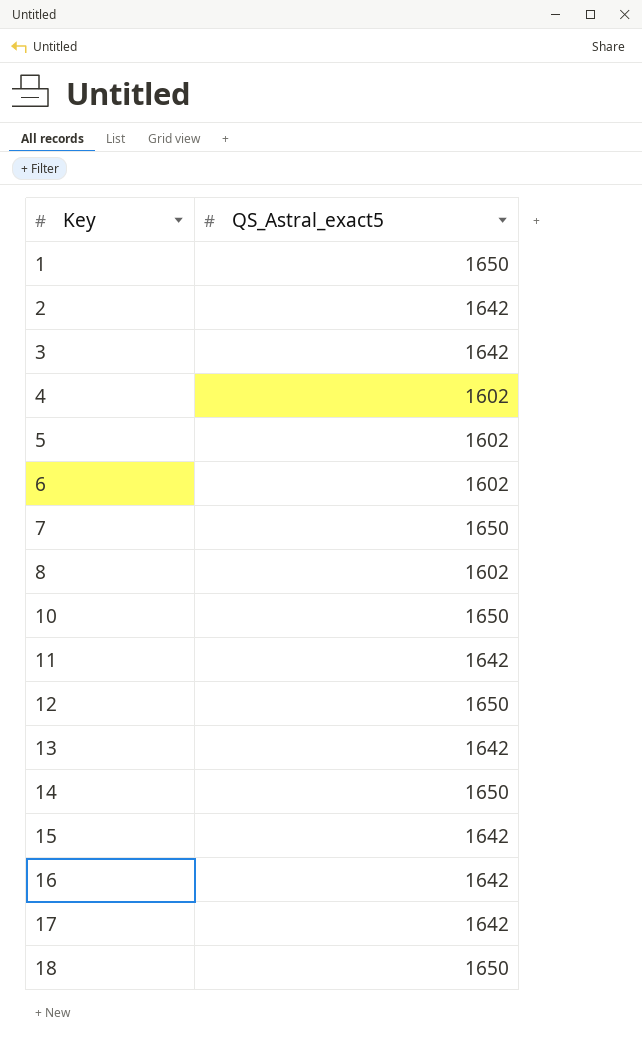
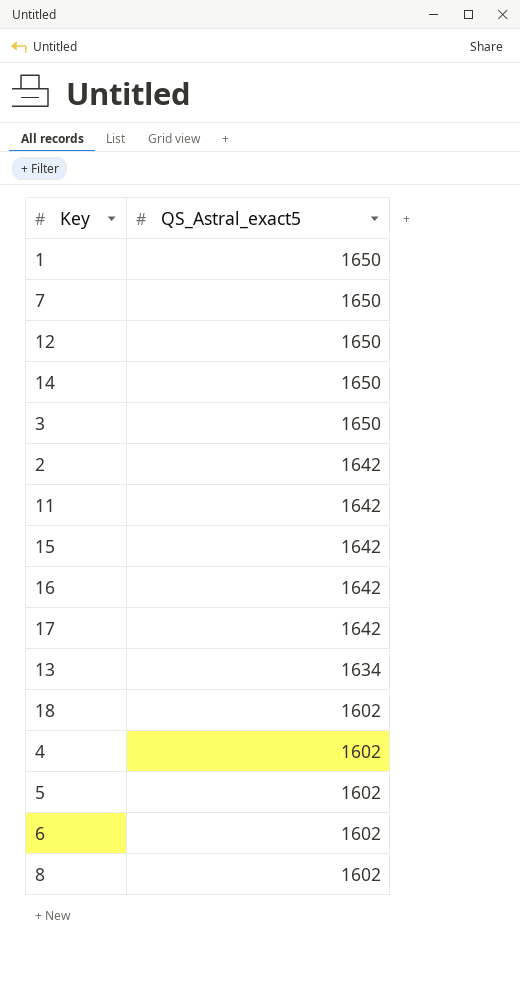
row order: Key ascending -> QS_Astral_exact5 descending
row 10: 1650 -> none
3 | QS_Astral_exact5: 1642 -> 1650
13 | QS_Astral_exact5: 1642 -> 1634
18 | QS_Astral_exact5: 1650 -> 1602

